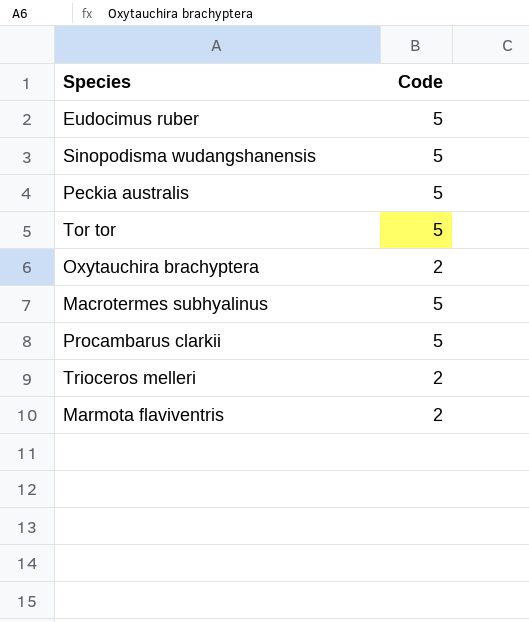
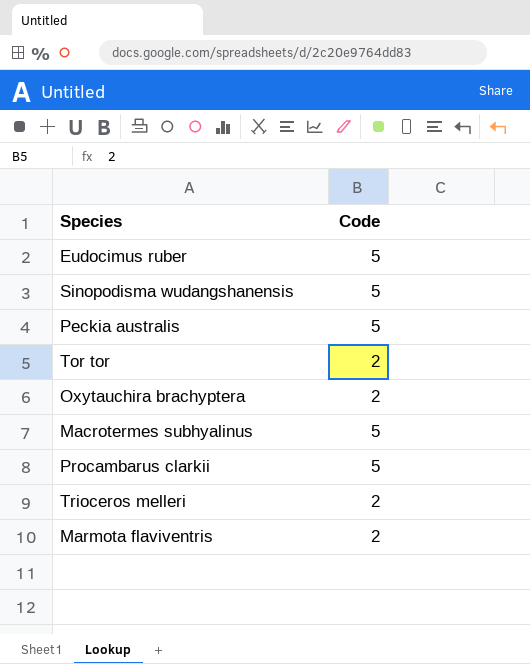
Tor tor | Code: 5 -> 2

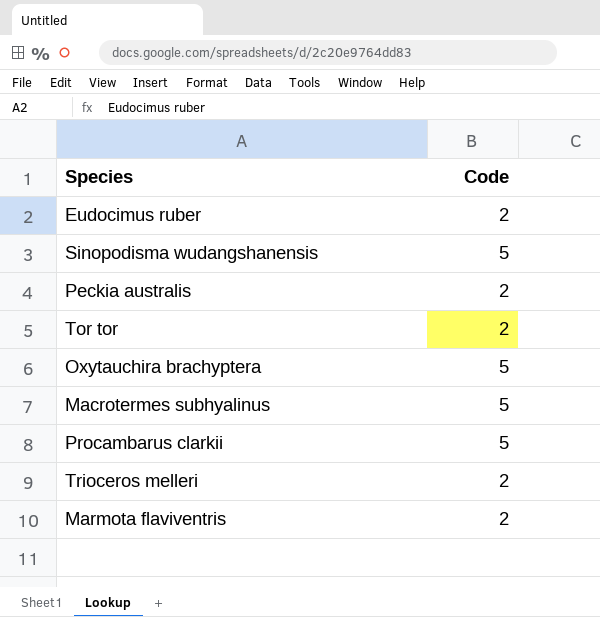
Eudocimus ruber | Code: 5 -> 2
Peckia australis | Code: 5 -> 2
Oxytauchira brachyptera | Code: 2 -> 5

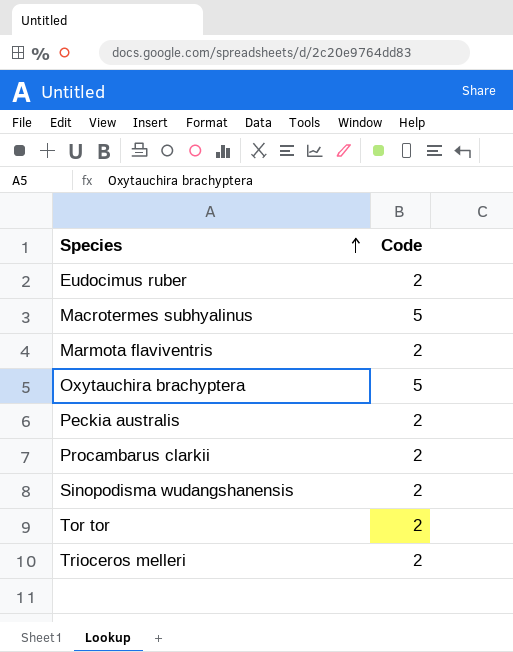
row order: none -> Species ascending
Procambarus clarkii | Code: 5 -> 2
Sinopodisma wudangshanensis | Code: 5 -> 2

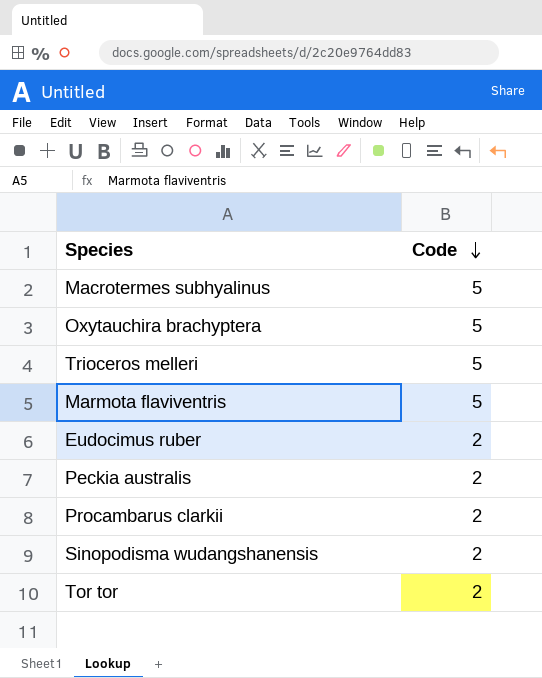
row order: Species ascending -> Code descending
Trioceros melleri | Code: 2 -> 5
Marmota flaviventris | Code: 2 -> 5

